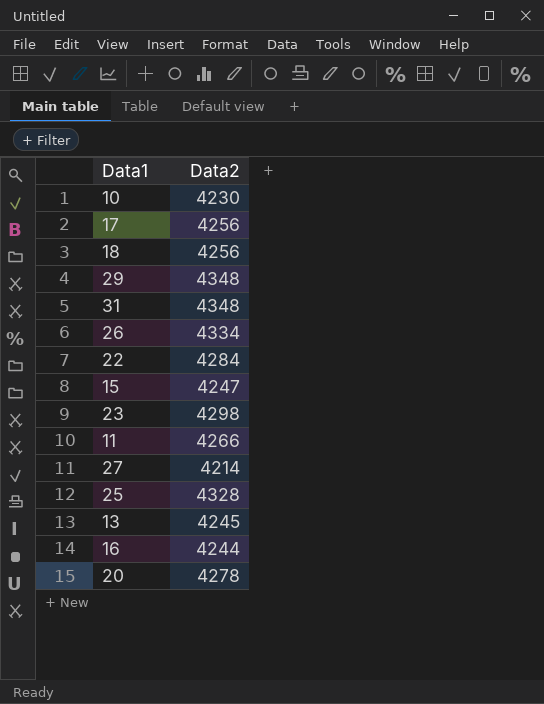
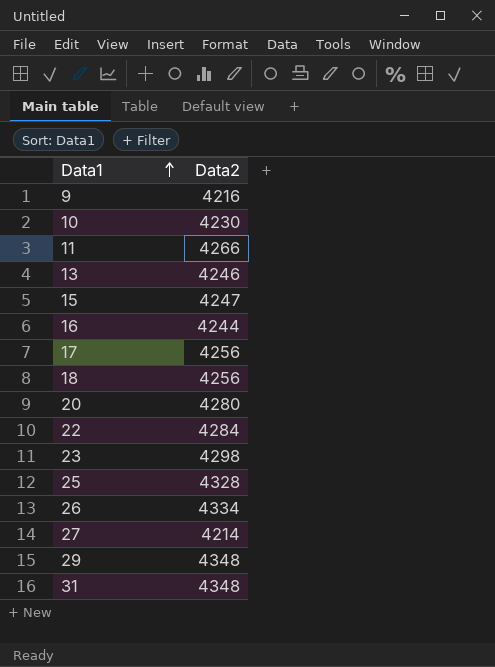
row order: none -> Data1 ascending
row 9: none -> 4216
13 | Data2: 4245 -> 4246
20 | Data2: 4278 -> 4280

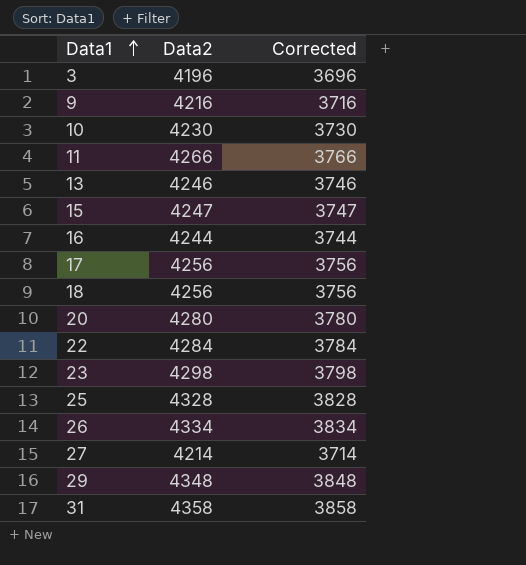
column Corrected | formula: none -> [Data2] - 500
row 3: none -> 4196 | 3696
31 | Data2: 4348 -> 4358

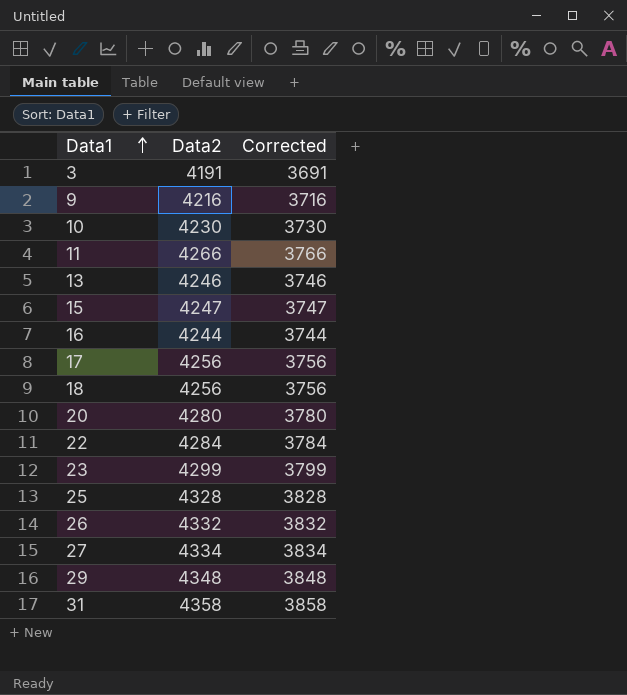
3 | Data2: 4196 -> 4191
3 | Corrected: 3696 -> 3691
23 | Data2: 4298 -> 4299
23 | Corrected: 3798 -> 3799
26 | Data2: 4334 -> 4332
26 | Corrected: 3834 -> 3832
27 | Data2: 4214 -> 4334
27 | Corrected: 3714 -> 3834

